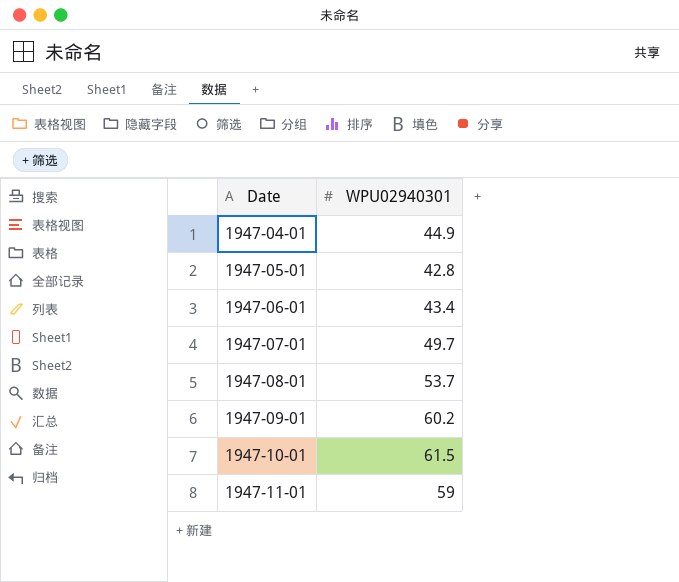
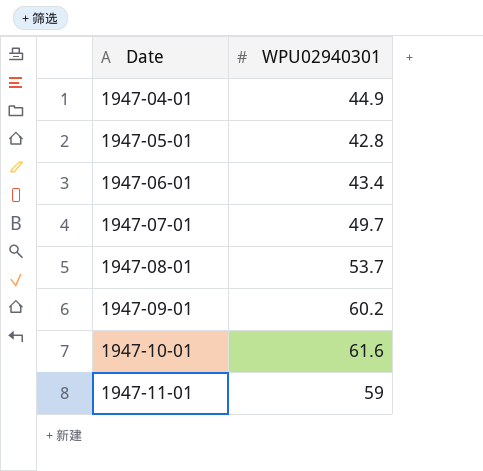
1947-10-01 | WPU02940301: 61.5 -> 61.6

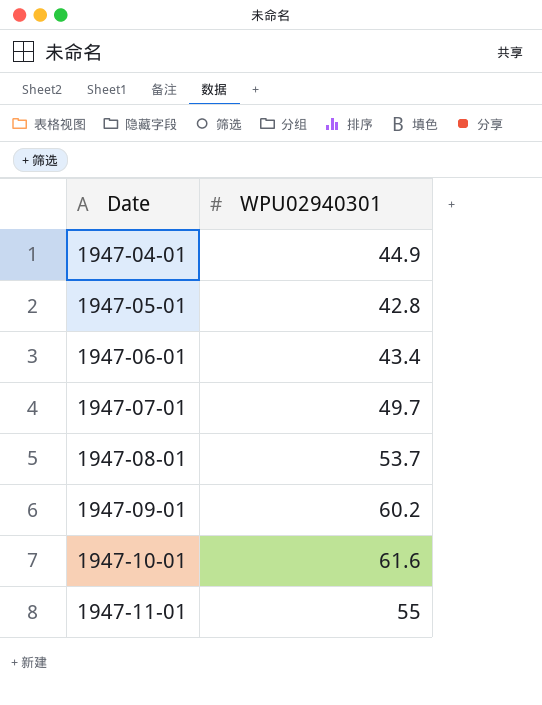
1947-11-01 | WPU02940301: 59 -> 55

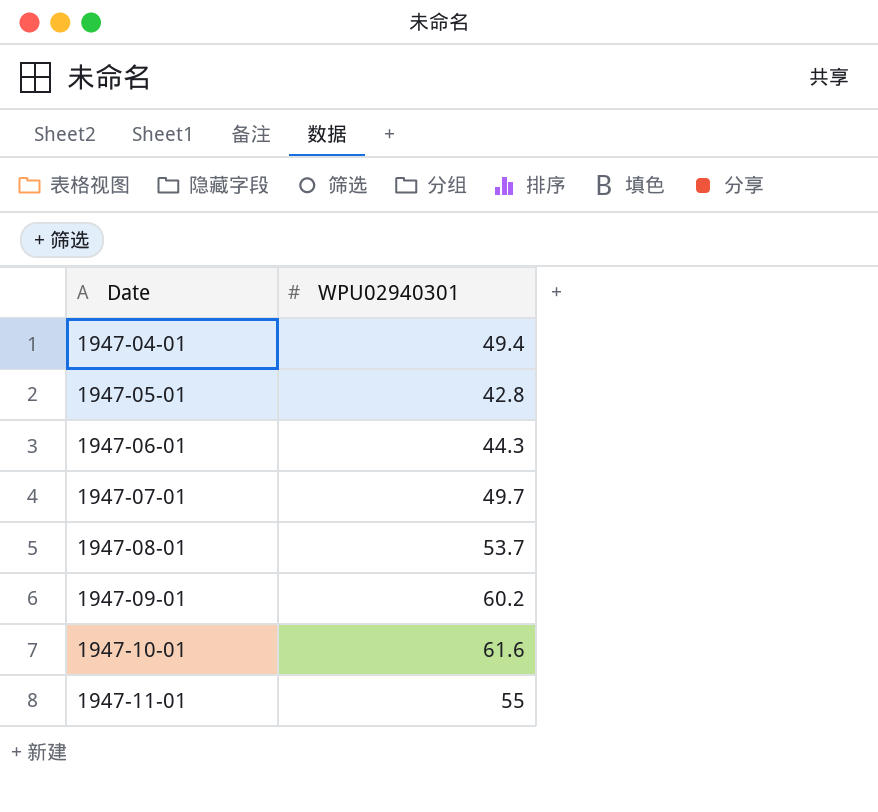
1947-04-01 | WPU02940301: 44.9 -> 49.4
1947-06-01 | WPU02940301: 43.4 -> 44.3

